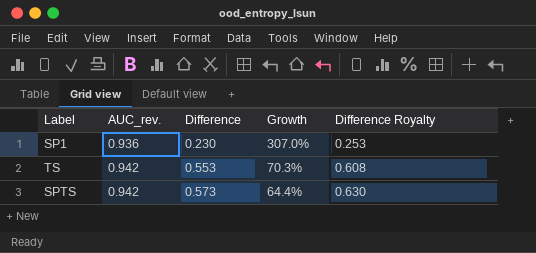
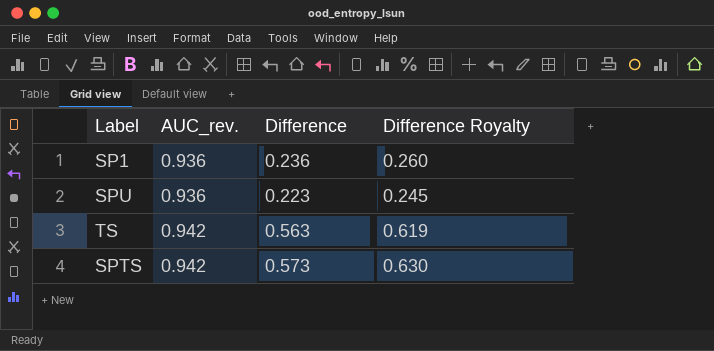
column Growth | formula: ([AUC_rev.] - [Difference]) / [Difference] -> none
SP1 | Difference: 0.230 -> 0.236
SP1 | Difference Royalty: 0.253 -> 0.260
row SPU: none -> 0.936 | 0.223 | 0.245
TS | Difference: 0.553 -> 0.563
TS | Difference Royalty: 0.608 -> 0.619

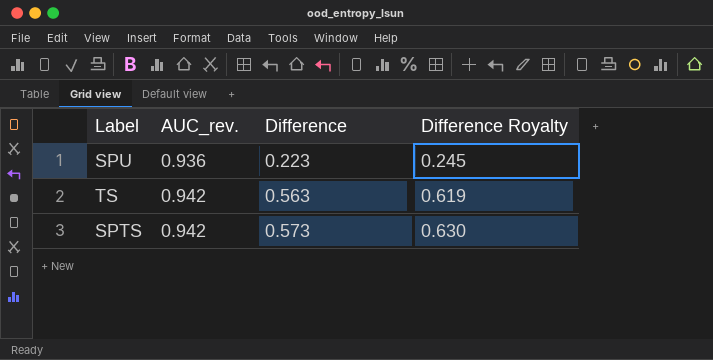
row SP1: 0.936 | 0.236 | 0.260 -> none

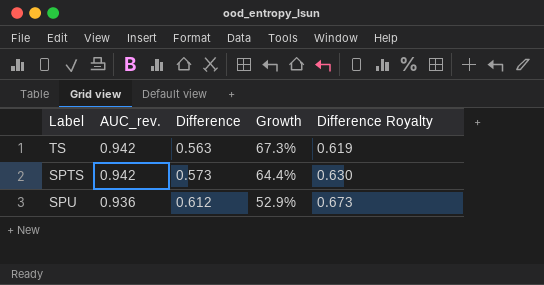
row order: AUC_rev. ascending -> AUC_rev. descending
column Growth | formula: none -> ([AUC_rev.] - [Difference]) / [Difference]
SPU | Difference: 0.223 -> 0.612
SPU | Difference Royalty: 0.245 -> 0.673

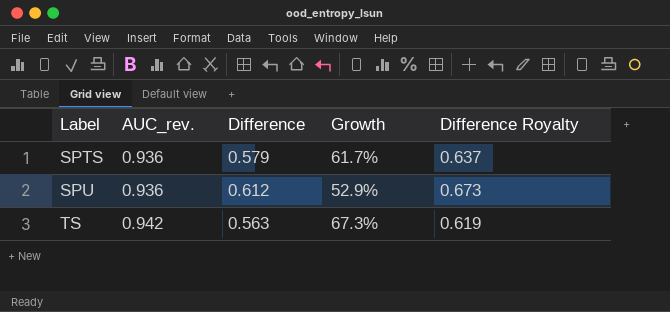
row order: AUC_rev. descending -> Label ascending
SPTS | AUC_rev.: 0.942 -> 0.936
SPTS | Difference: 0.573 -> 0.579
SPTS | Growth: 64.4% -> 61.7%
SPTS | Difference Royalty: 0.630 -> 0.637

